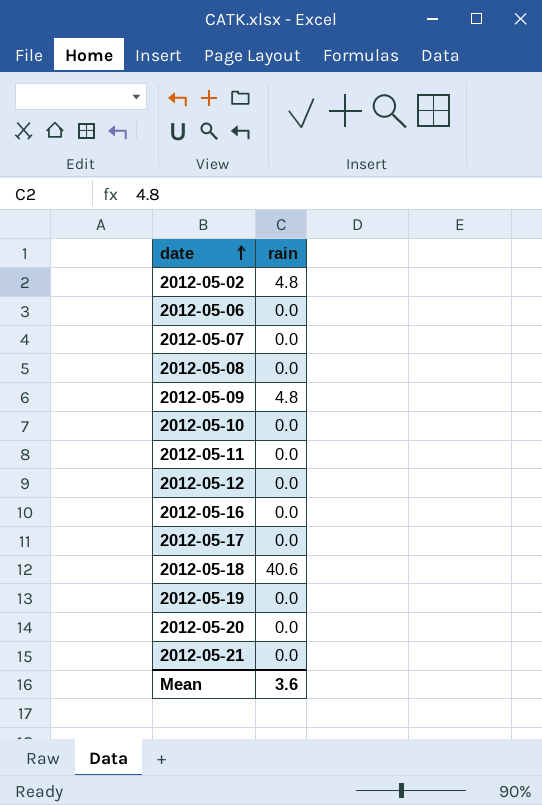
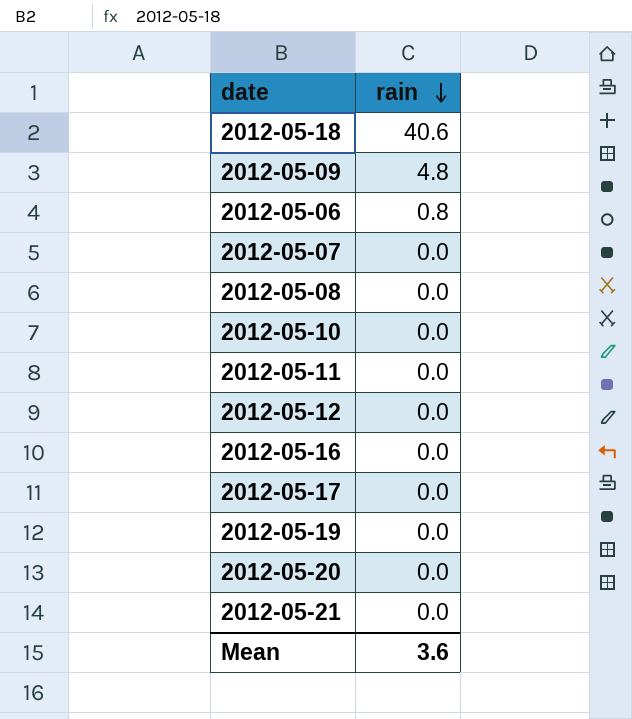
row order: date ascending -> rain descending
row 2012-05-02: 4.8 -> none
2012-05-06 | rain: 0.0 -> 0.8

